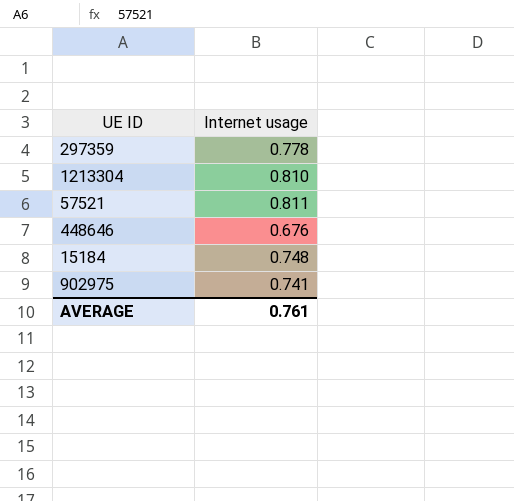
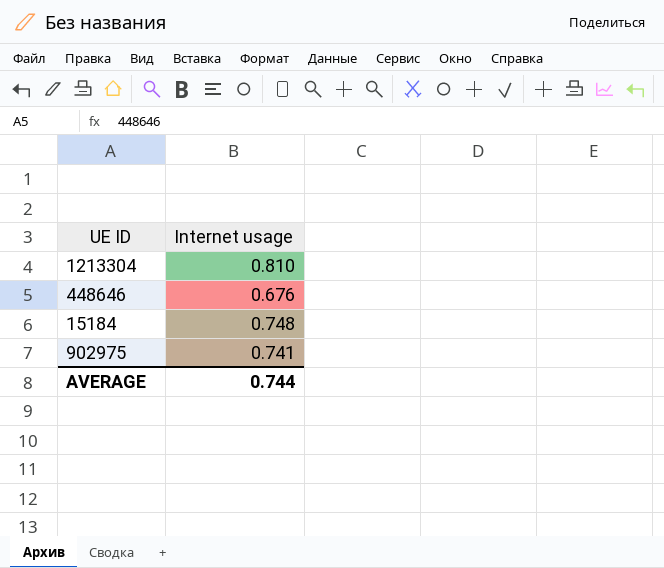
row 297359: 0.778 -> none
row 57521: 0.811 -> none
AVERAGE | Internet usage: 0.761 -> 0.744

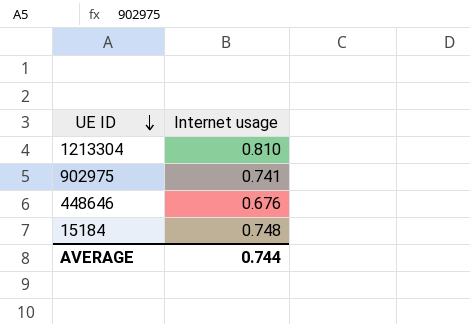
row order: none -> UE ID descending

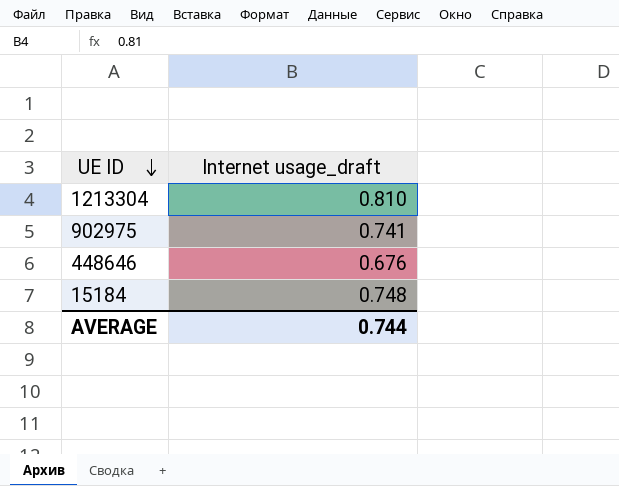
column name: Internet usage -> Internet usage_draft

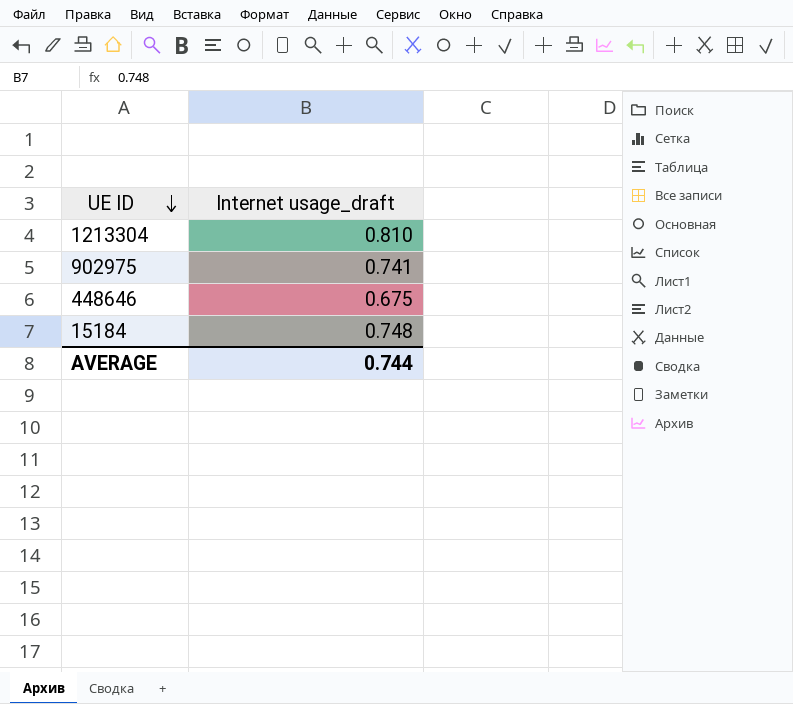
448646 | Internet usage_draft: 0.676 -> 0.675

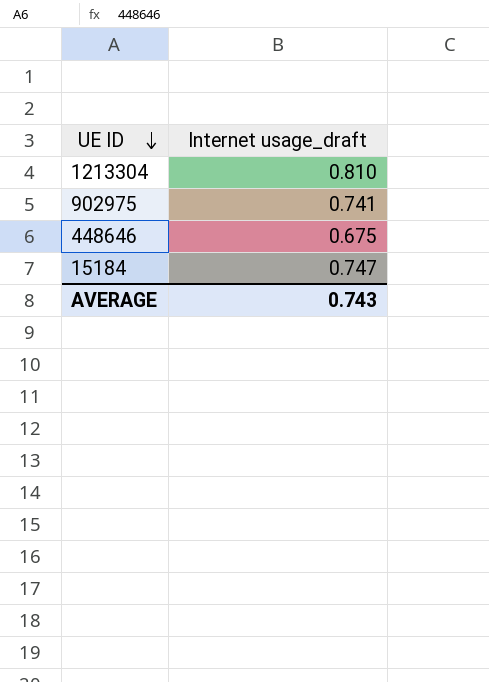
15184 | Internet usage_draft: 0.748 -> 0.747
AVERAGE | Internet usage_draft: 0.744 -> 0.743

